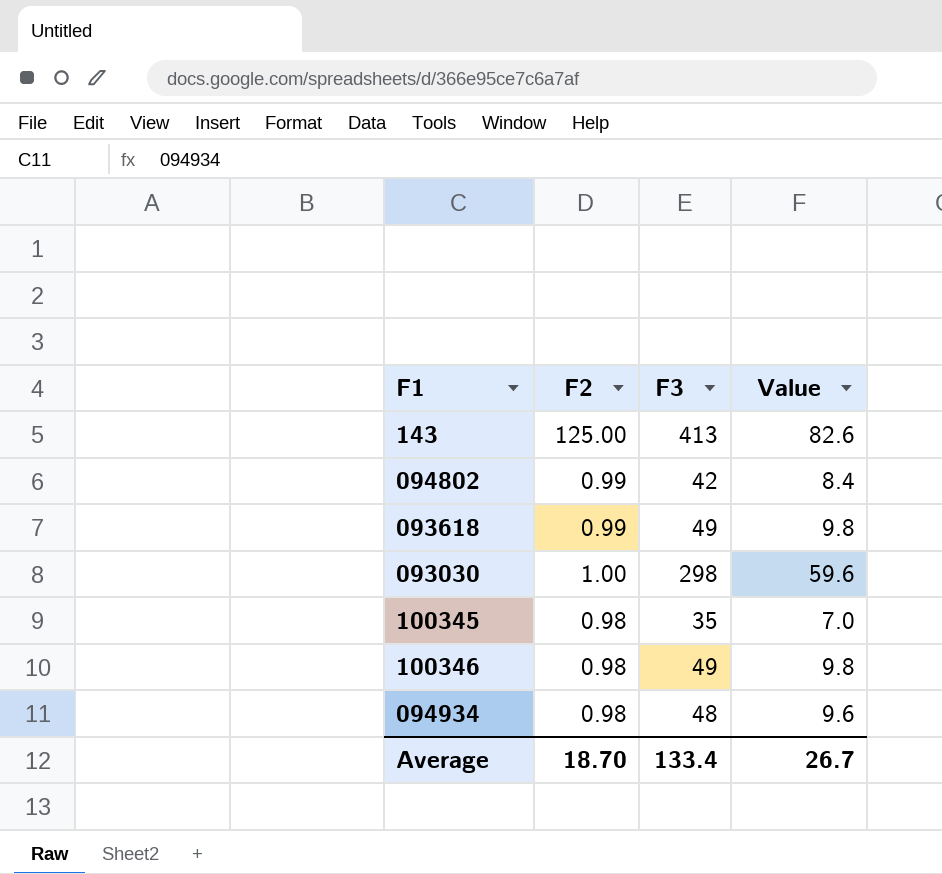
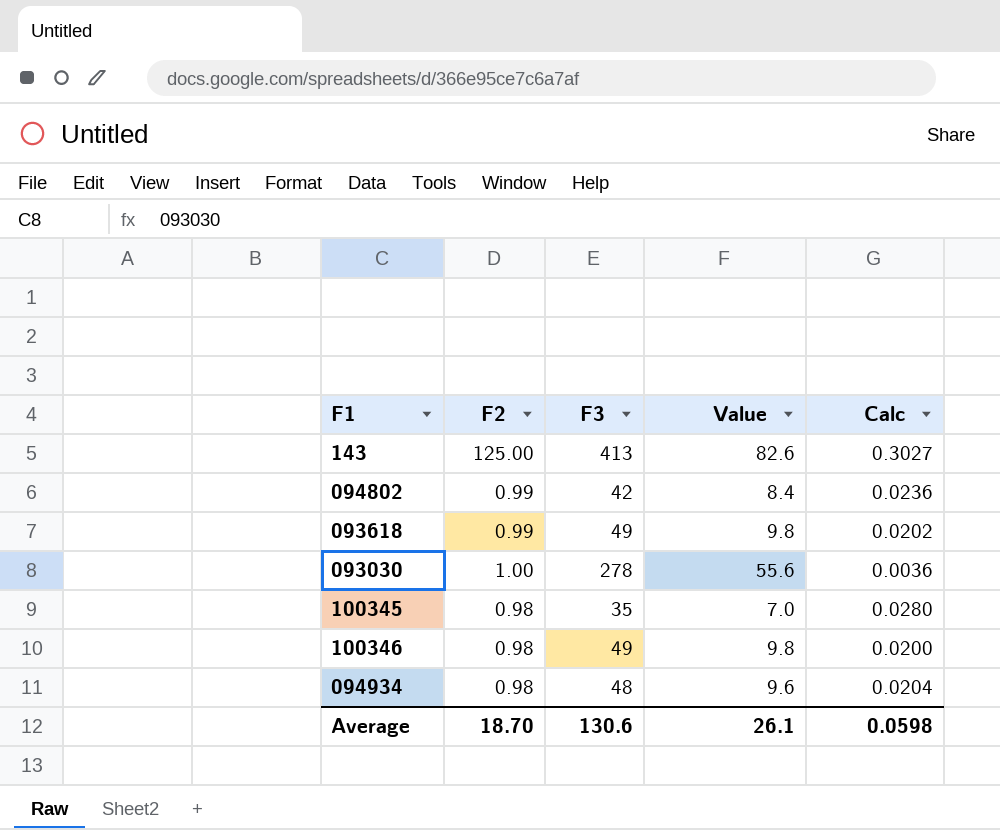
column Calc | formula: none -> [F2] / [F3]
093030 | F3: 298 -> 278
093030 | Value: 59.6 -> 55.6
Average | F3: 133.4 -> 130.6
Average | Value: 26.7 -> 26.1

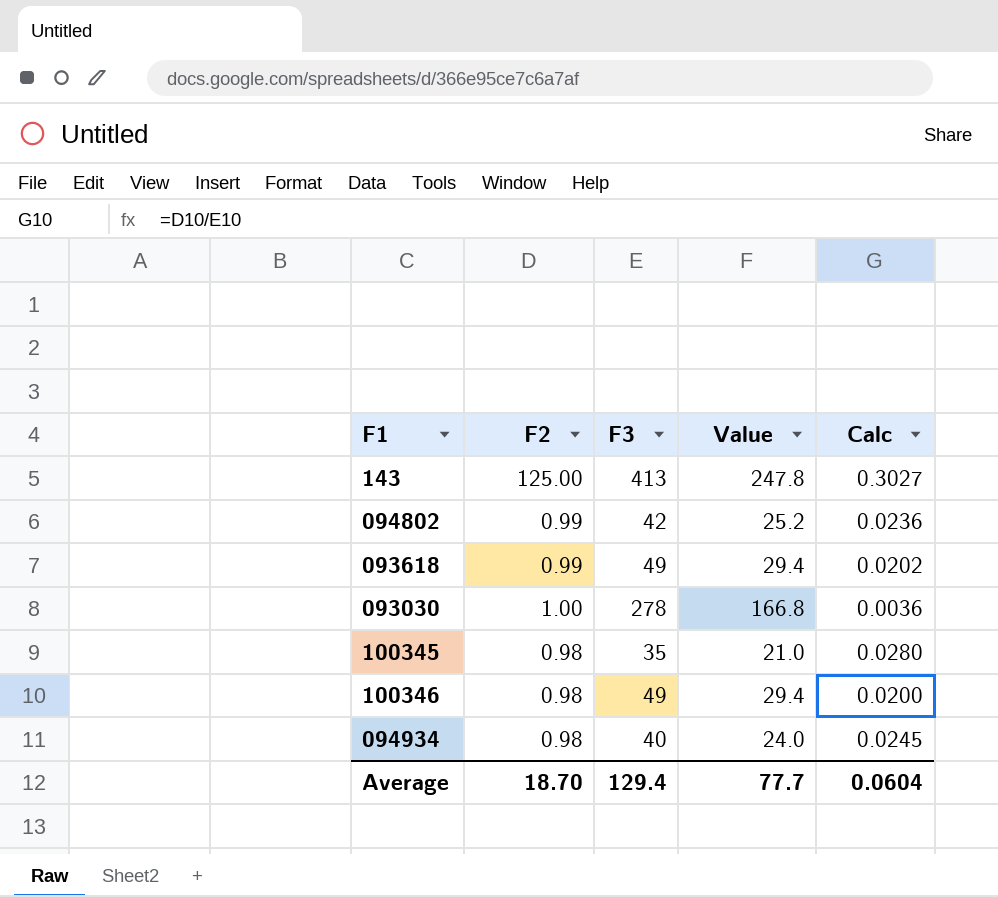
column Value | formula: [F3] * 0.2 -> [F3] * 0.6
094934 | F3: 48 -> 40
094934 | Calc: 0.0204 -> 0.0245
Average | F3: 130.6 -> 129.4
Average | Value: 26.1 -> 77.7
Average | Calc: 0.0598 -> 0.0604

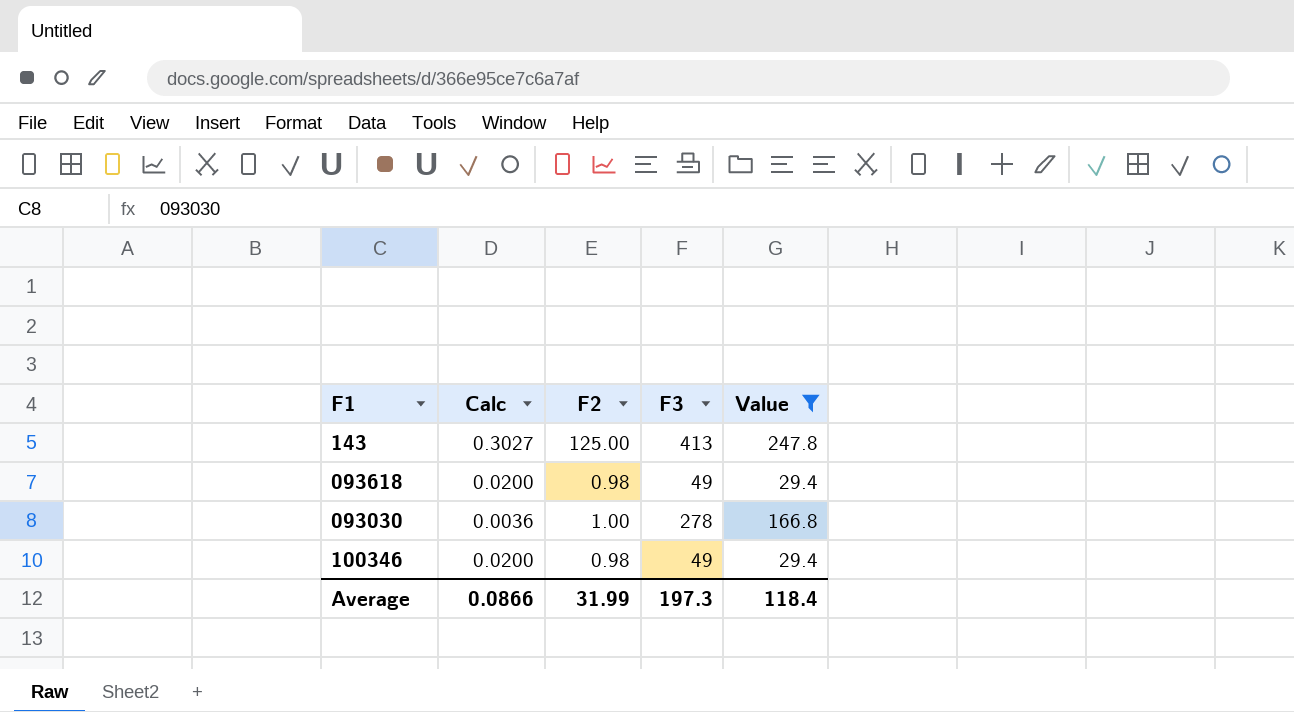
filter: none -> Value >= 29.4
column Calc | position: 5 -> 2
093618 | Calc: 0.0202 -> 0.0200
093618 | F2: 0.99 -> 0.98
Average | Calc: 0.0604 -> 0.0866
Average | F2: 18.70 -> 31.99
Average | F3: 129.4 -> 197.3
Average | Value: 77.7 -> 118.4

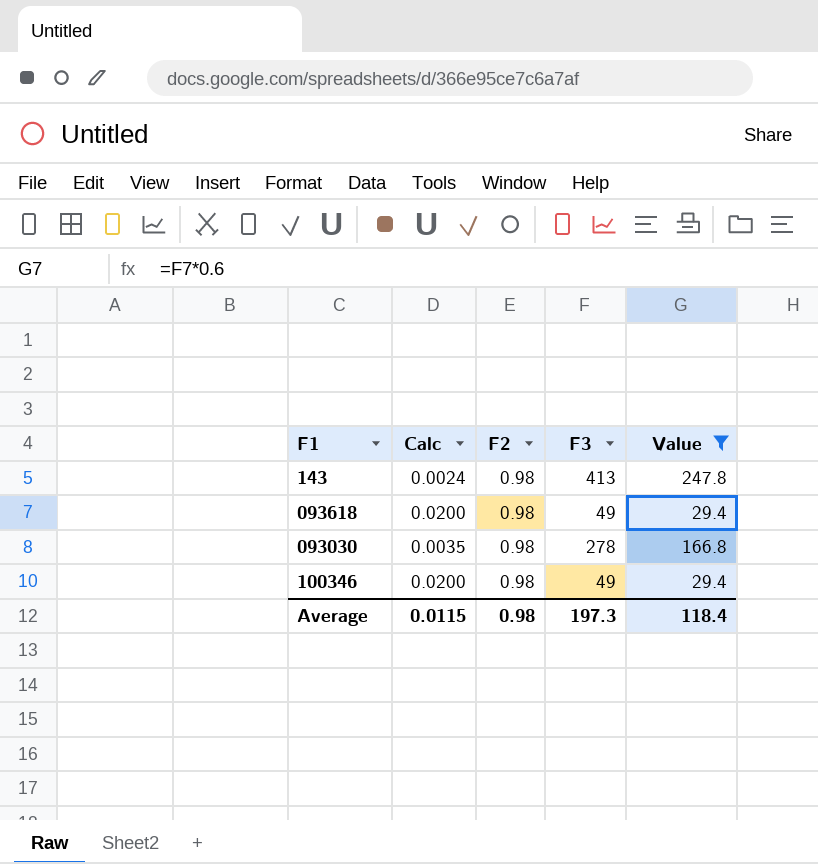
143 | Calc: 0.3027 -> 0.0024
143 | F2: 125.00 -> 0.98
093030 | Calc: 0.0036 -> 0.0035
093030 | F2: 1.00 -> 0.98
Average | Calc: 0.0866 -> 0.0115
Average | F2: 31.99 -> 0.98

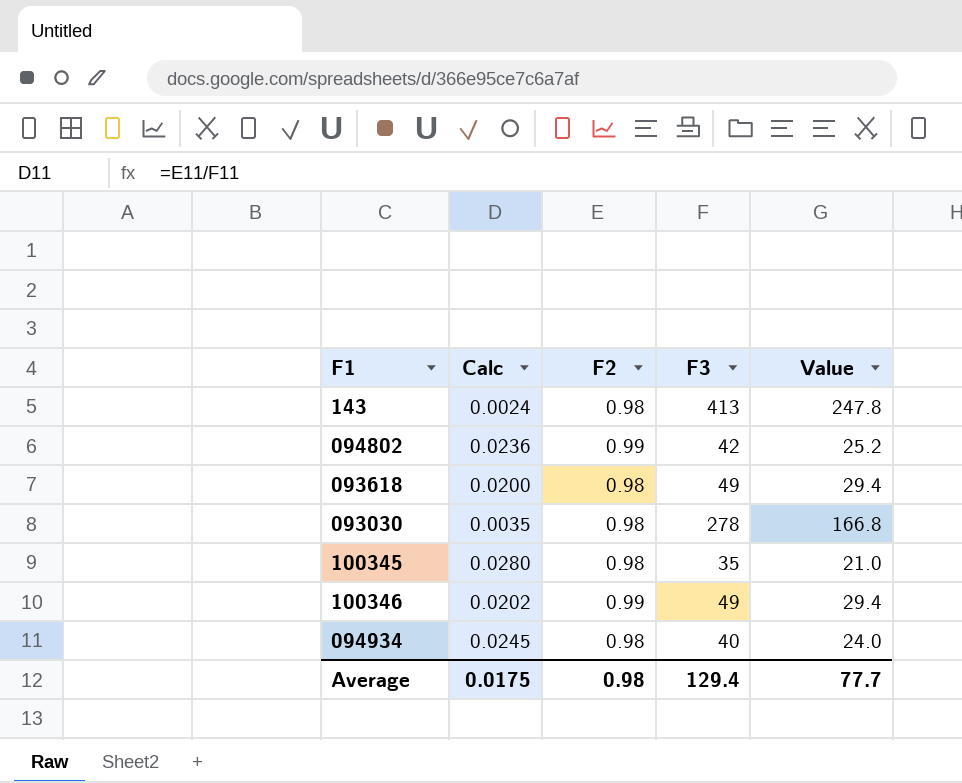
filter: Value >= 29.4 -> none
100346 | Calc: 0.0200 -> 0.0202
100346 | F2: 0.98 -> 0.99
Average | Calc: 0.0115 -> 0.0175
Average | F3: 197.3 -> 129.4
Average | Value: 118.4 -> 77.7

